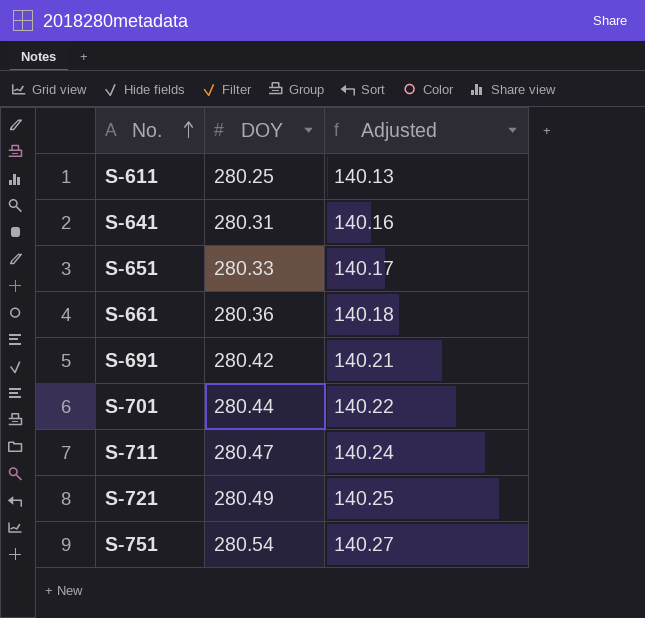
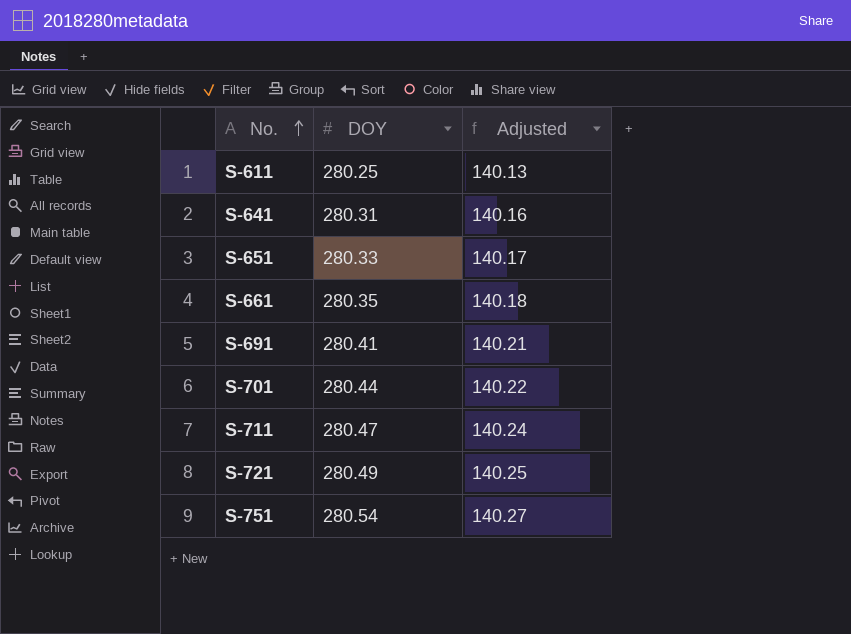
S-661 | DOY: 280.36 -> 280.35
S-691 | DOY: 280.42 -> 280.41

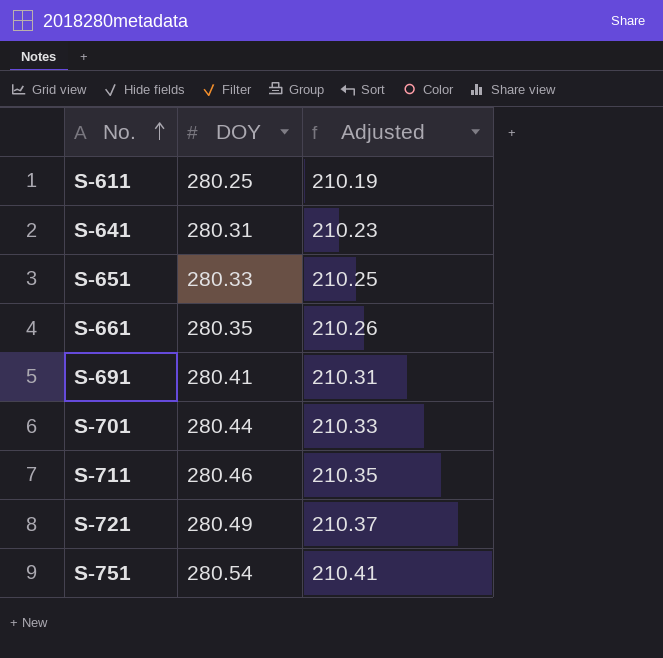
column Adjusted | formula: [DOY] * 0.5 -> [DOY] * 0.75
S-711 | DOY: 280.47 -> 280.46

